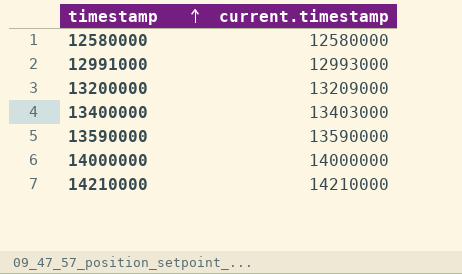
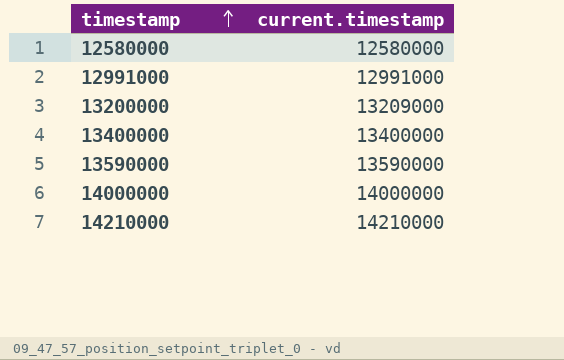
12991000 | current.timestamp: 12993000 -> 12991000
13400000 | current.timestamp: 13403000 -> 13400000

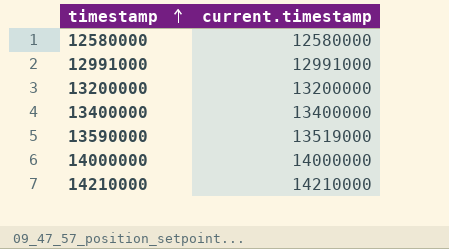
13200000 | current.timestamp: 13209000 -> 13200000
13590000 | current.timestamp: 13590000 -> 13519000

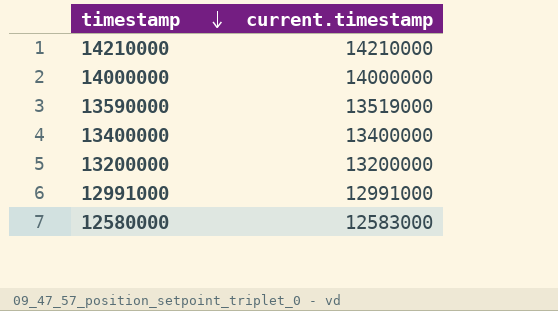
row order: timestamp ascending -> timestamp descending
12580000 | current.timestamp: 12580000 -> 12583000

